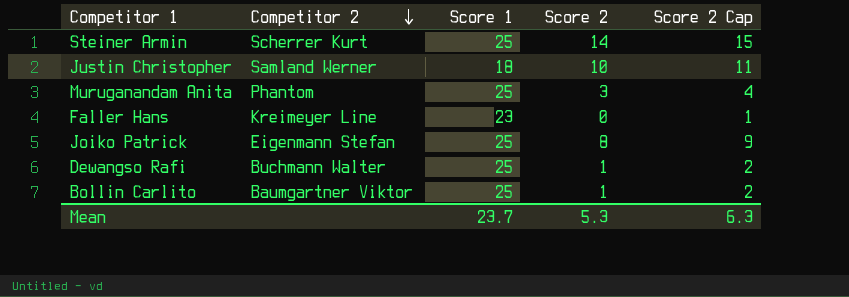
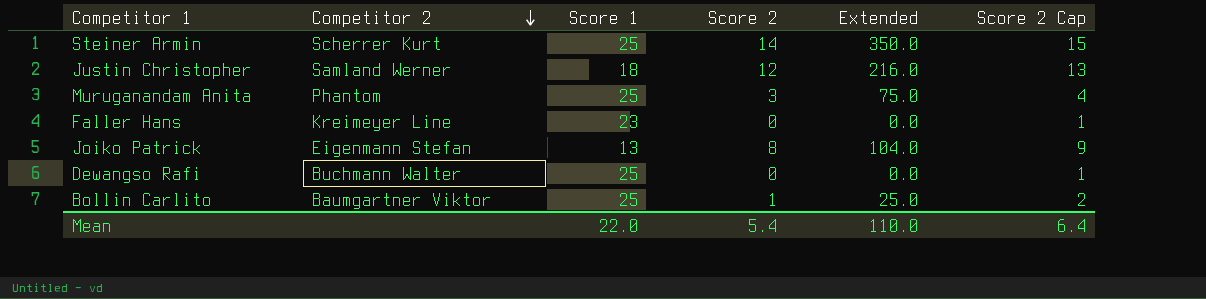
column Extended | formula: none -> [Score 1] * [Score 2]
Justin Christopher | Score 2: 10 -> 12
Justin Christopher | Score 2 Cap: 11 -> 13
Joiko Patrick | Score 1: 25 -> 13
Dewangso Rafi | Score 2: 1 -> 0
Dewangso Rafi | Score 2 Cap: 2 -> 1
Mean | Score 1: 23.7 -> 22.0
Mean | Score 2: 5.3 -> 5.4
Mean | Score 2 Cap: 6.3 -> 6.4

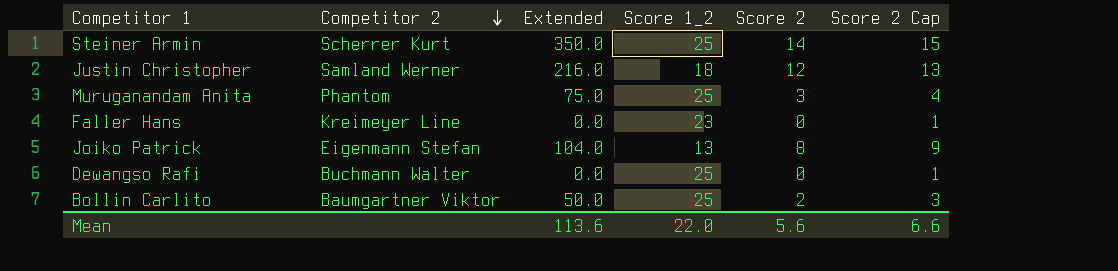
column Extended | position: 5 -> 3
column name: Score 1 -> Score 1_2
Bollin Carlito | Extended: 25.0 -> 50.0
Bollin Carlito | Score 2: 1 -> 2
Bollin Carlito | Score 2 Cap: 2 -> 3
Mean | Extended: 110.0 -> 113.6
Mean | Score 2: 5.4 -> 5.6
Mean | Score 2 Cap: 6.4 -> 6.6

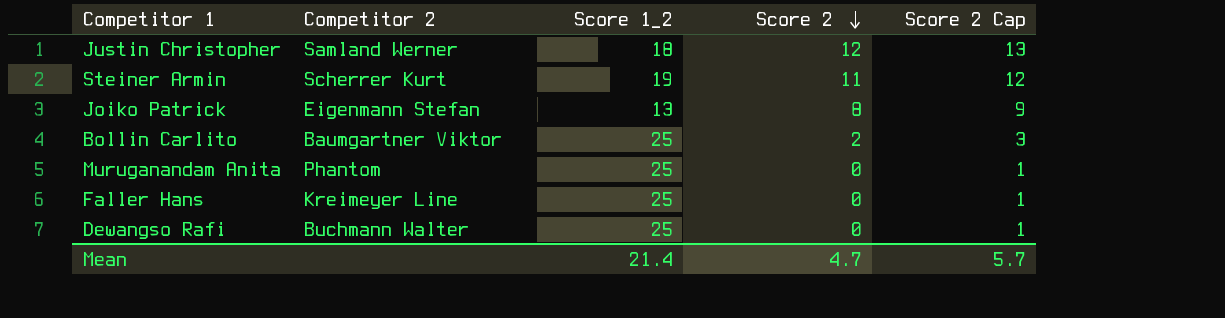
row order: Competitor 2 descending -> Score 2 descending
column Extended | formula: [Score 1_2] * [Score 2] -> none
Steiner Armin | Score 1_2: 25 -> 19
Steiner Armin | Score 2: 14 -> 11
Steiner Armin | Score 2 Cap: 15 -> 12
Muruganandam Anita | Score 2: 3 -> 0
Muruganandam Anita | Score 2 Cap: 4 -> 1
Faller Hans | Score 1_2: 23 -> 25
Mean | Score 1_2: 22.0 -> 21.4
Mean | Score 2: 5.6 -> 4.7
Mean | Score 2 Cap: 6.6 -> 5.7

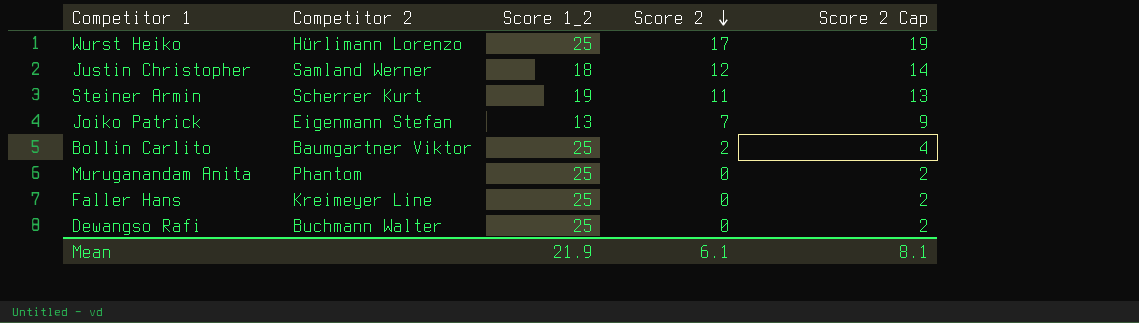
column Score 2 Cap | formula: [Score 2] + 1 -> [Score 2] + 2
row Wurst Heiko: none -> Hürlimann Lorenzo | 25 | 17 | 19
Joiko Patrick | Score 2: 8 -> 7
Mean | Score 1_2: 21.4 -> 21.9
Mean | Score 2: 4.7 -> 6.1
Mean | Score 2 Cap: 5.7 -> 8.1

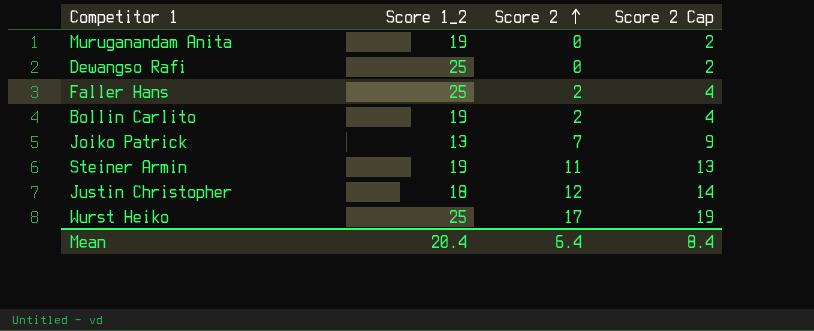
row order: Score 2 descending -> Score 2 ascending
column Competitor 2 | position: 2 -> none
Muruganandam Anita | Score 1_2: 25 -> 19
Faller Hans | Score 2: 0 -> 2
Faller Hans | Score 2 Cap: 2 -> 4
Bollin Carlito | Score 1_2: 25 -> 19
Mean | Score 1_2: 21.9 -> 20.4
Mean | Score 2: 6.1 -> 6.4
Mean | Score 2 Cap: 8.1 -> 8.4

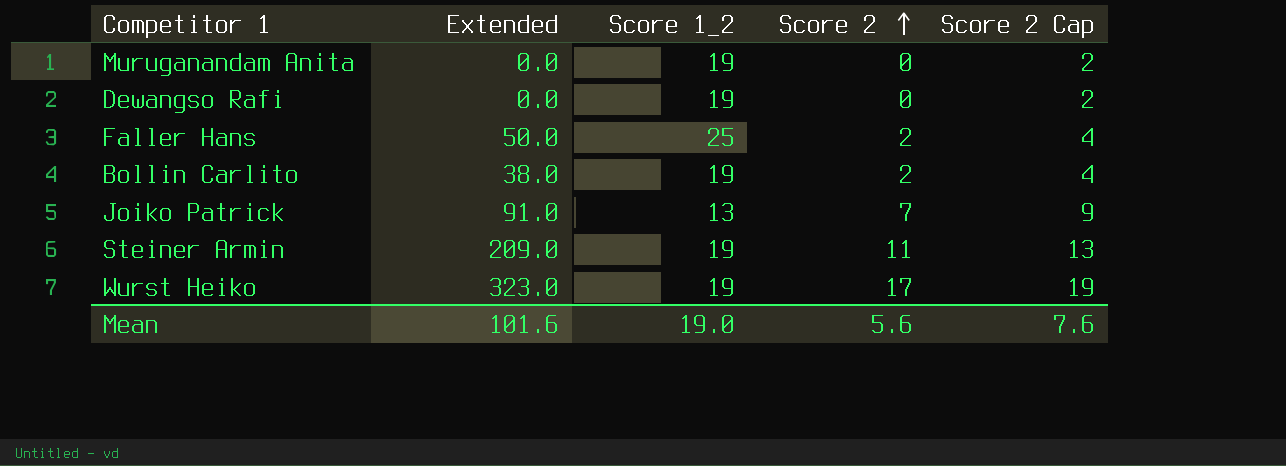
column Extended | formula: none -> [Score 1_2] * [Score 2]
row Justin Christopher: 18 | 12 | 14 -> none
Dewangso Rafi | Score 1_2: 25 -> 19
Wurst Heiko | Score 1_2: 25 -> 19
Mean | Score 1_2: 20.4 -> 19.0
Mean | Score 2: 6.4 -> 5.6
Mean | Score 2 Cap: 8.4 -> 7.6

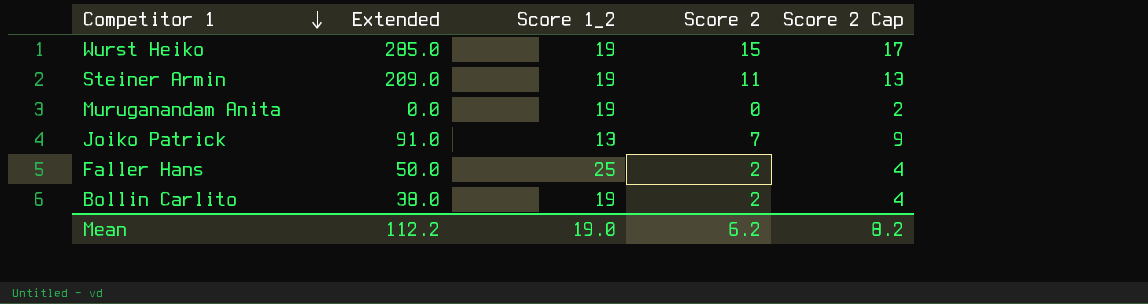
row order: Score 2 ascending -> Competitor 1 descending
row Dewangso Rafi: 0.0 | 19 | 0 | 2 -> none
Wurst Heiko | Extended: 323.0 -> 285.0
Wurst Heiko | Score 2: 17 -> 15
Wurst Heiko | Score 2 Cap: 19 -> 17
Mean | Extended: 101.6 -> 112.2
Mean | Score 2: 5.6 -> 6.2
Mean | Score 2 Cap: 7.6 -> 8.2

